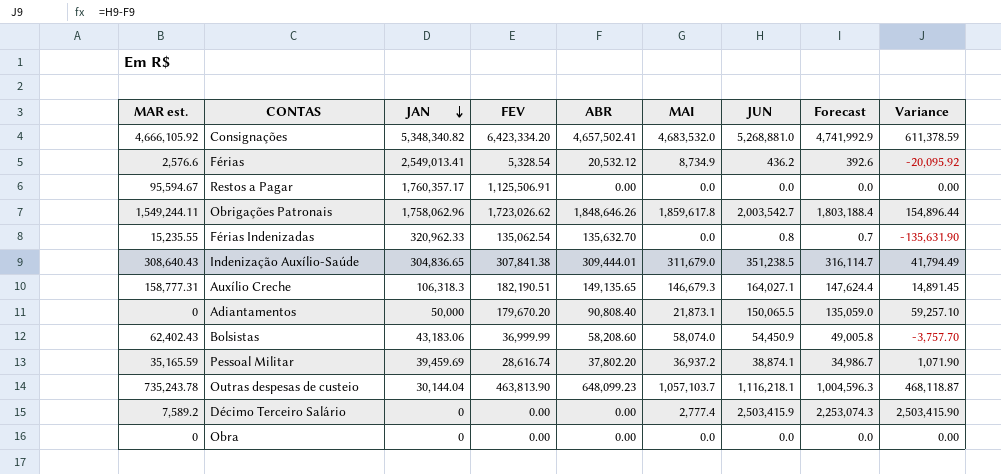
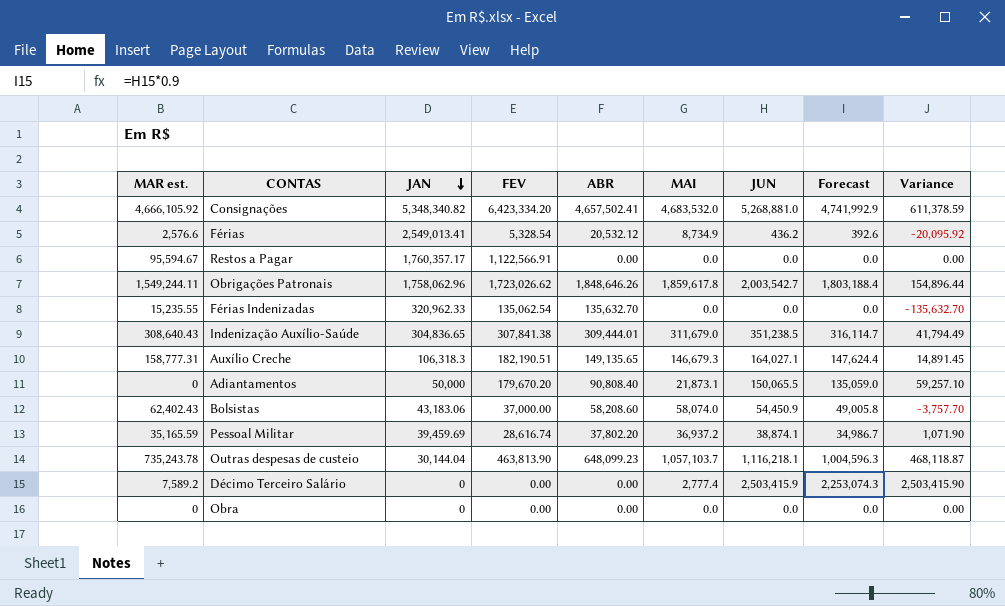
Restos a Pagar | FEV: 1,125,506.91 -> 1,122,566.91
Férias Indenizadas | JUN: 0.8 -> 0.0
Férias Indenizadas | Forecast: 0.7 -> 0.0
Férias Indenizadas | Variance: -135,631.90 -> -135,632.70
Bolsistas | FEV: 36,999.99 -> 37,000.00

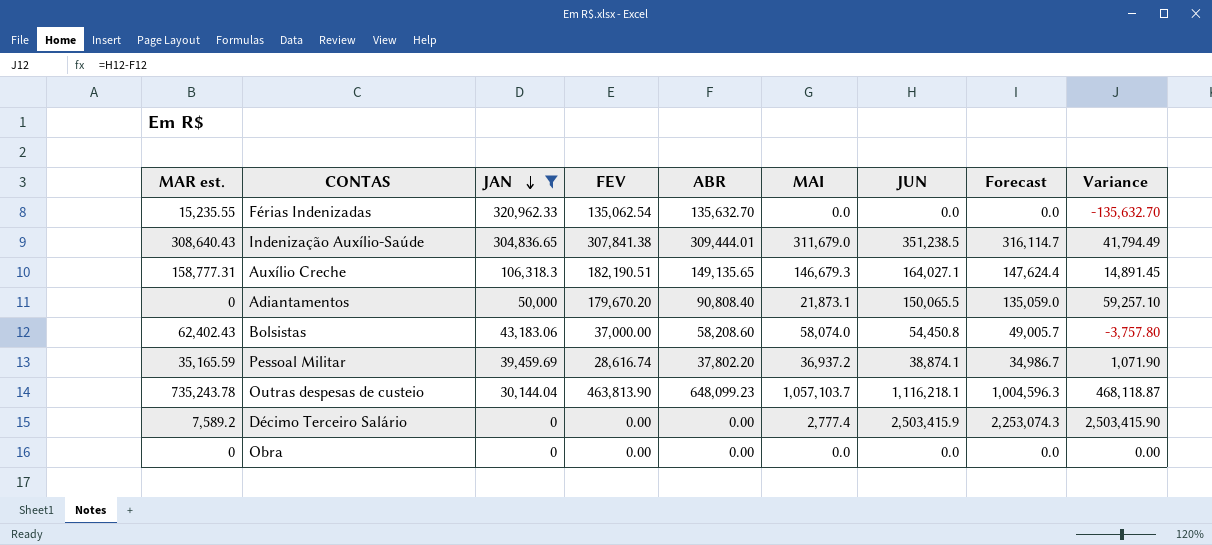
filter: none -> JAN <= 320,962.33
Bolsistas | JUN: 54,450.9 -> 54,450.8
Bolsistas | Forecast: 49,005.8 -> 49,005.7
Bolsistas | Variance: -3,757.70 -> -3,757.80

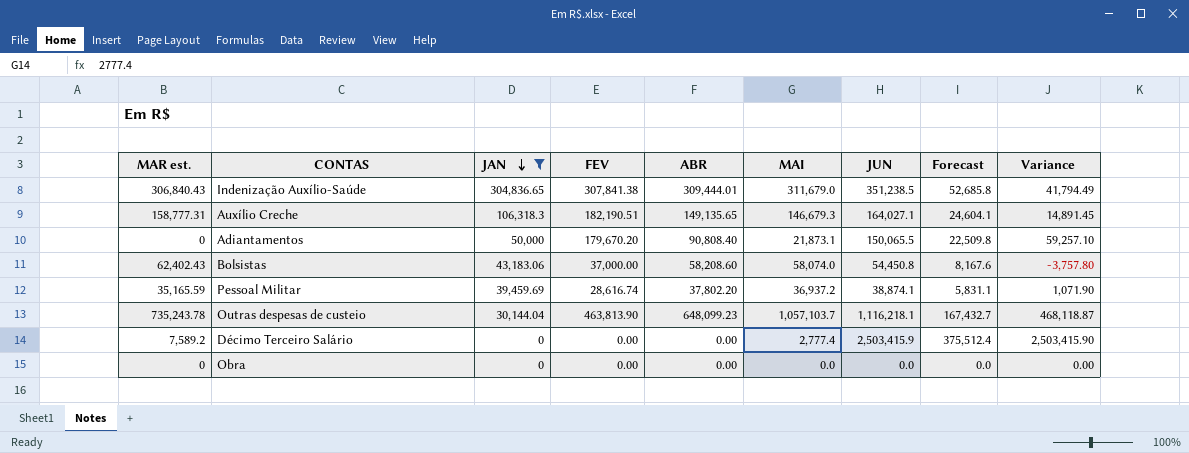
column Forecast | formula: [JUN] * 0.9 -> [JUN] * 0.15
row Férias Indenizadas: 15,235.55 | 320,962.33 | 135,062.54 | 135,632.70 | 0.0 | 0.0 | 0.0 | -135,632.70 -> none
Indenização Auxílio-Saúde | MAR est.: 308,640.43 -> 306,840.43

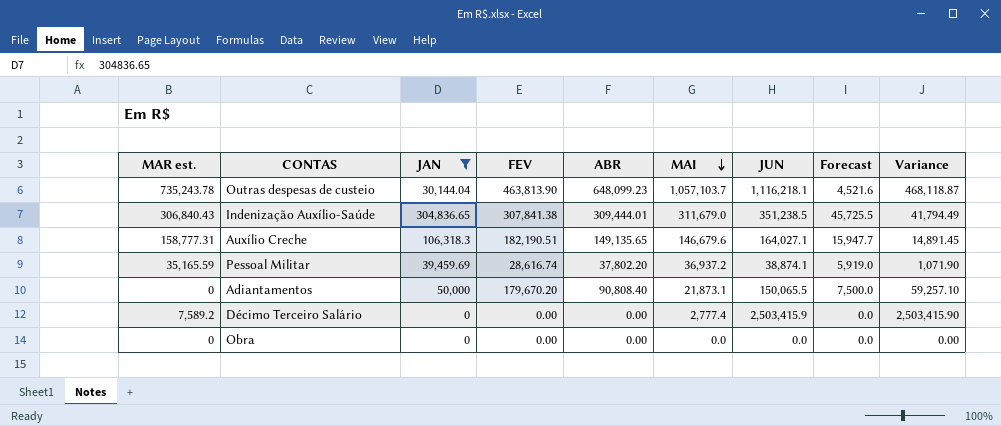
row order: JAN descending -> MAI descending
column Forecast | formula: [JUN] * 0.15 -> [JAN] * 0.15
row Bolsistas: 62,402.43 | 43,183.06 | 37,000.00 | 58,208.60 | 58,074.0 | 54,450.8 | 8,167.6 | -3,757.80 -> none
Auxílio Creche | MAI: 146,679.3 -> 146,679.6

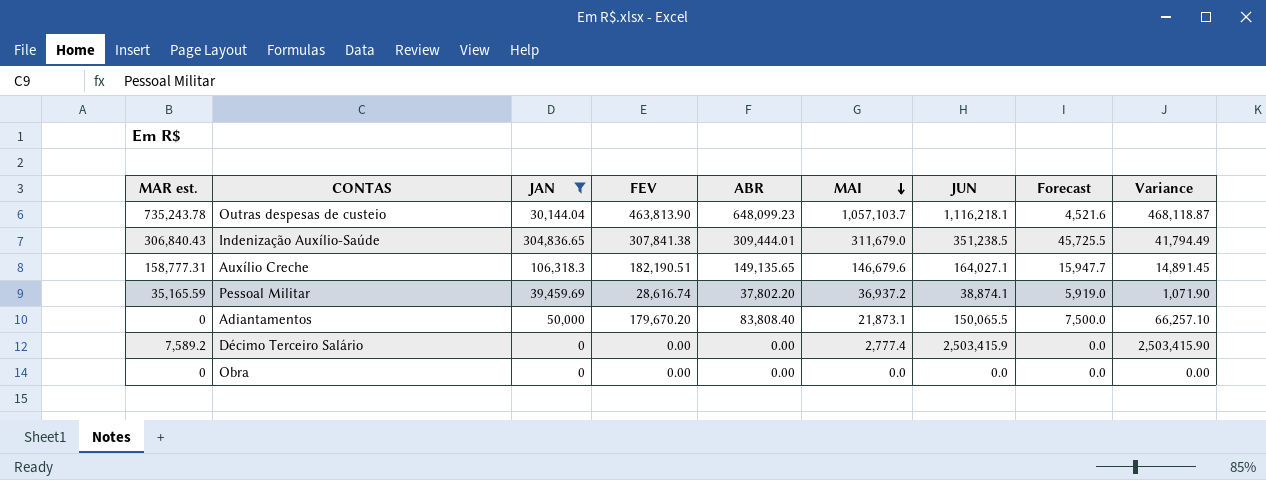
Adiantamentos | ABR: 90,808.40 -> 83,808.40
Adiantamentos | Variance: 59,257.10 -> 66,257.10

